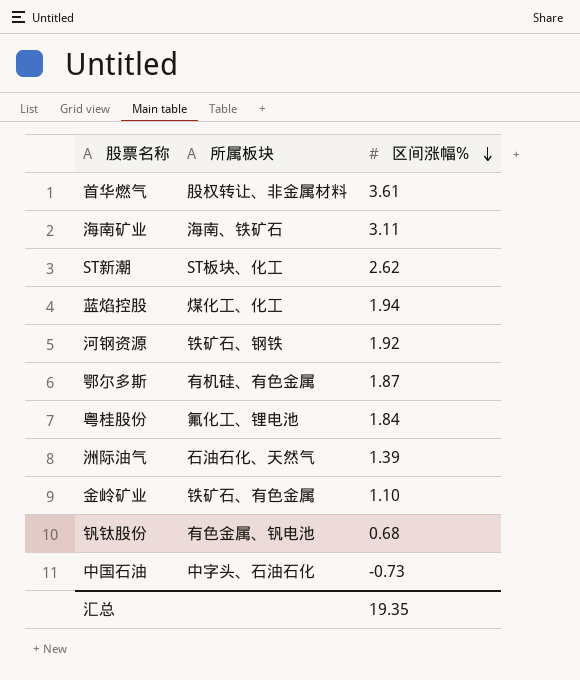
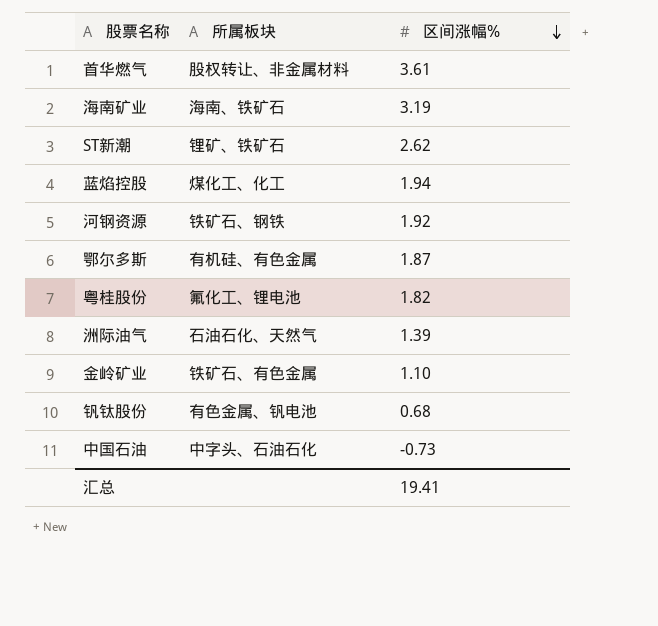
海南矿业 | 区间涨幅%: 3.11 -> 3.19
ST新潮 | 所属板块: ST板块、化工 -> 锂矿、铁矿石
粤桂股份 | 区间涨幅%: 1.84 -> 1.82
汇总 | 区间涨幅%: 19.35 -> 19.41

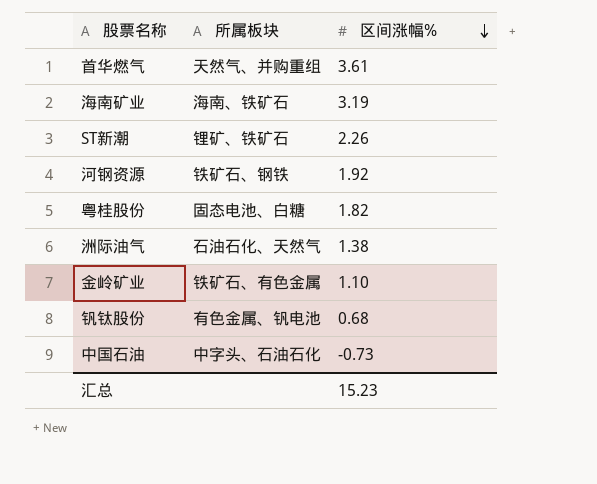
row 蓝焰控股: 煤化工、化工 | 1.94 -> none
row 鄂尔多斯: 有机硅、有色金属 | 1.87 -> none
首华燃气 | 所属板块: 股权转让、非金属材料 -> 天然气、并购重组
ST新潮 | 区间涨幅%: 2.62 -> 2.26
粤桂股份 | 所属板块: 氟化工、锂电池 -> 固态电池、白糖
洲际油气 | 区间涨幅%: 1.39 -> 1.38
汇总 | 区间涨幅%: 19.41 -> 15.23

